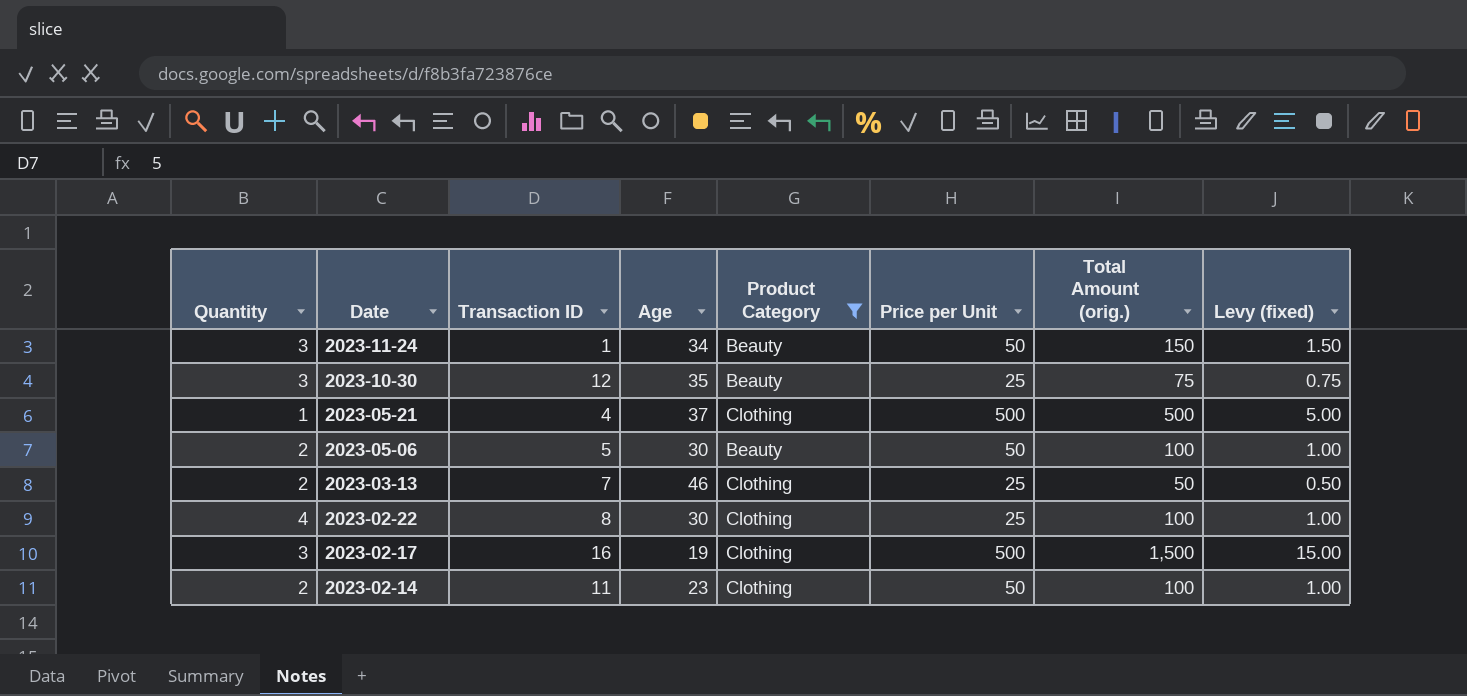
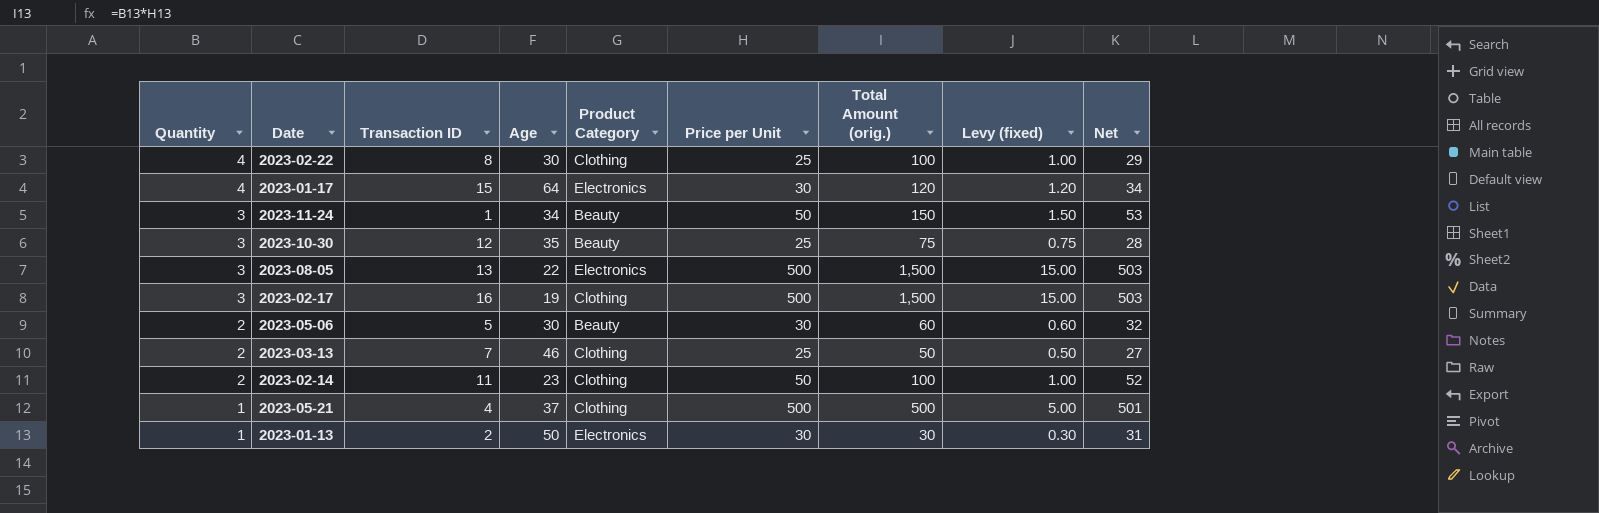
filter: Product Category != Electronics -> none
row order: Date descending -> Quantity descending
column Net | formula: none -> [Quantity] + [Price per Unit]
2023-05-06 | Price per Unit: 50 -> 30
2023-05-06 | Total Amount (orig.): 100 -> 60
2023-05-06 | Levy (fixed): 1.00 -> 0.60

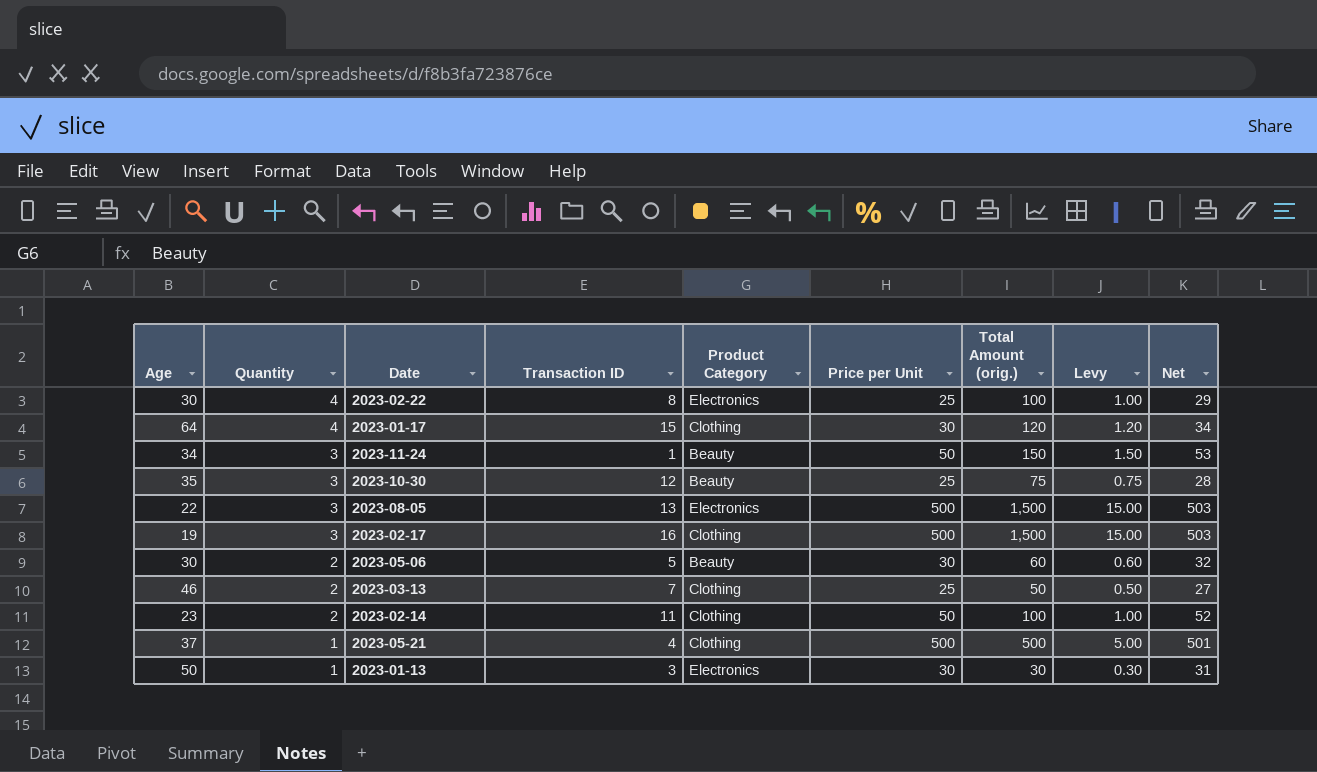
column Age | position: 4 -> 1
column name: Levy (fixed) -> Levy
2023-02-22 | Product Category: Clothing -> Electronics
2023-01-17 | Product Category: Electronics -> Clothing
2023-01-13 | Transaction ID: 2 -> 3

